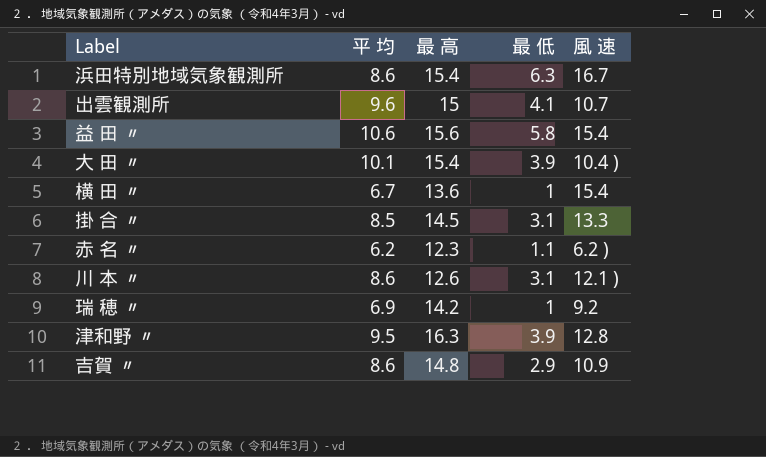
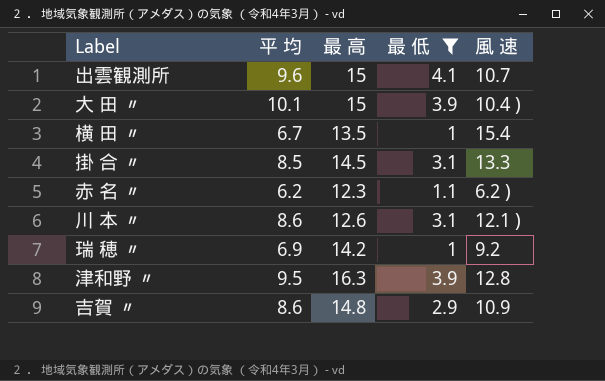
filter: none -> 最 低 <= 4.1
大 田 〃 | 最 高: 15.4 -> 15
横 田 〃 | 最 高: 13.6 -> 13.5

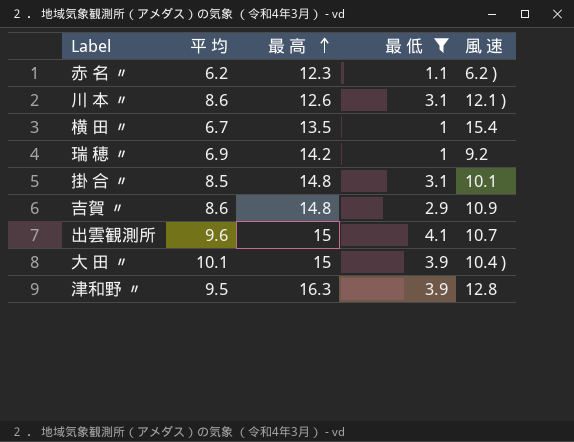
row order: none -> 最 高 ascending
掛 合 〃 | 最 高: 14.5 -> 14.8
掛 合 〃 | 風 速: 13.3 -> 10.1

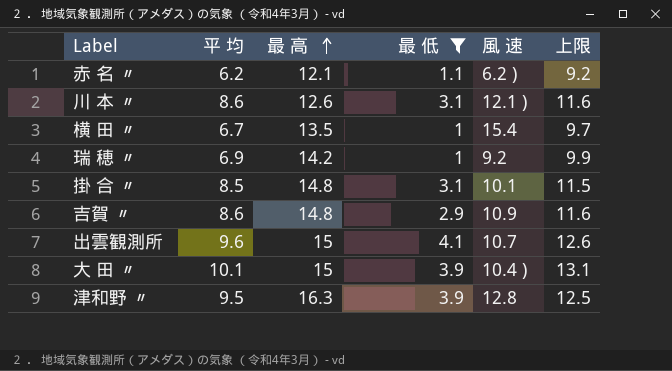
column 上限 | formula: none -> [平 均] + 3
赤 名 〃 | 最 高: 12.3 -> 12.1

